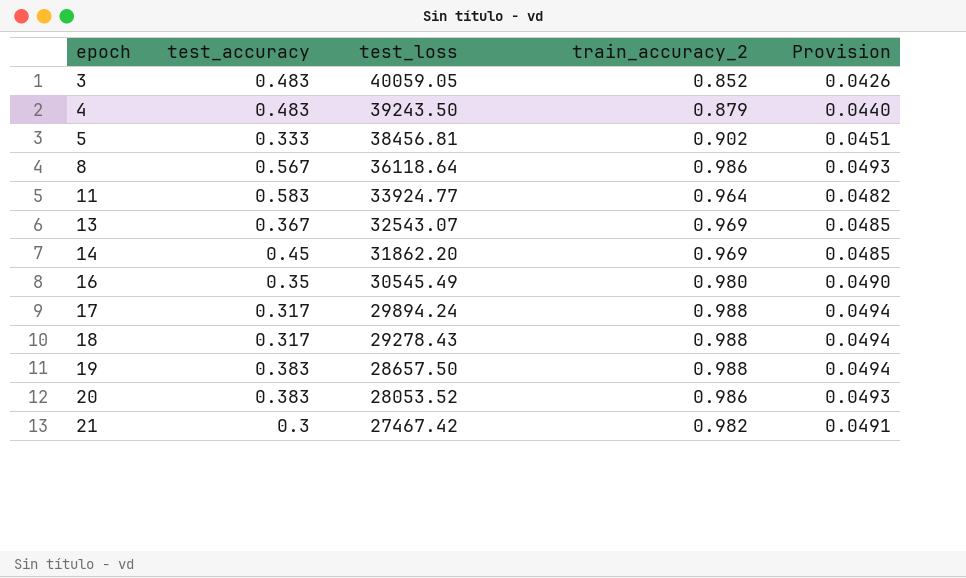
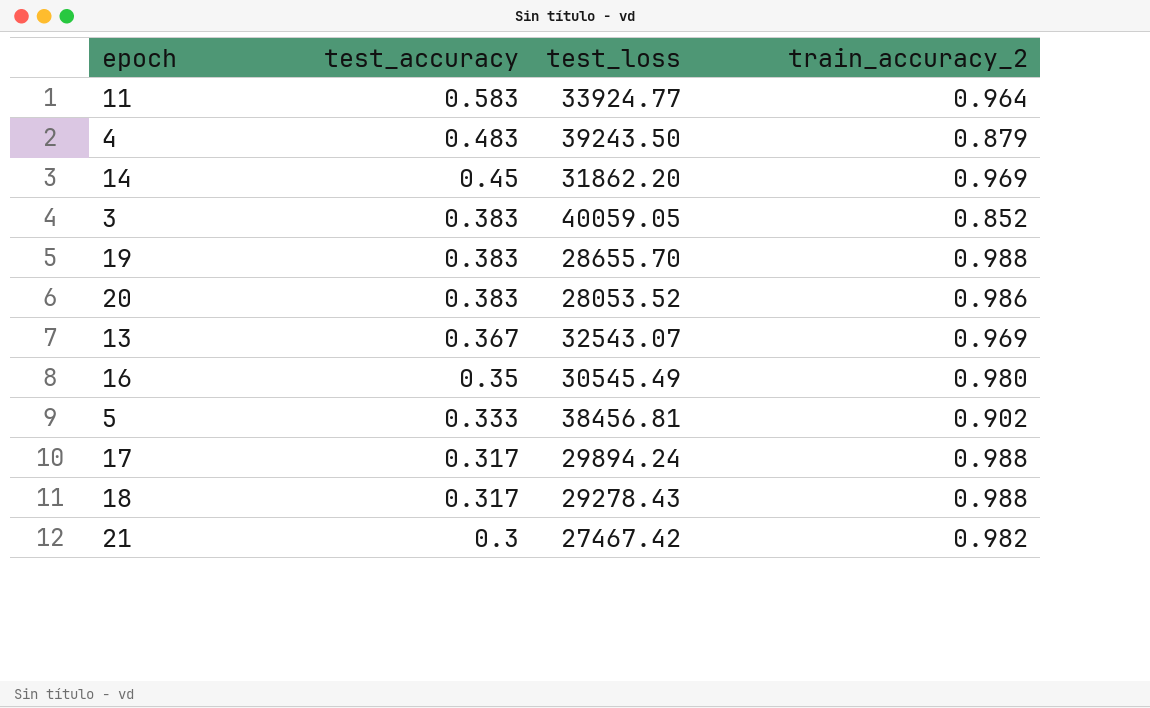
row order: epoch ascending -> test_accuracy descending
column Provision | formula: [train_accuracy_2] * 0.05 -> none
row 8: 0.567 | 36118.64 | 0.986 | 0.0493 -> none
3 | test_accuracy: 0.483 -> 0.383
19 | test_loss: 28657.50 -> 28655.70

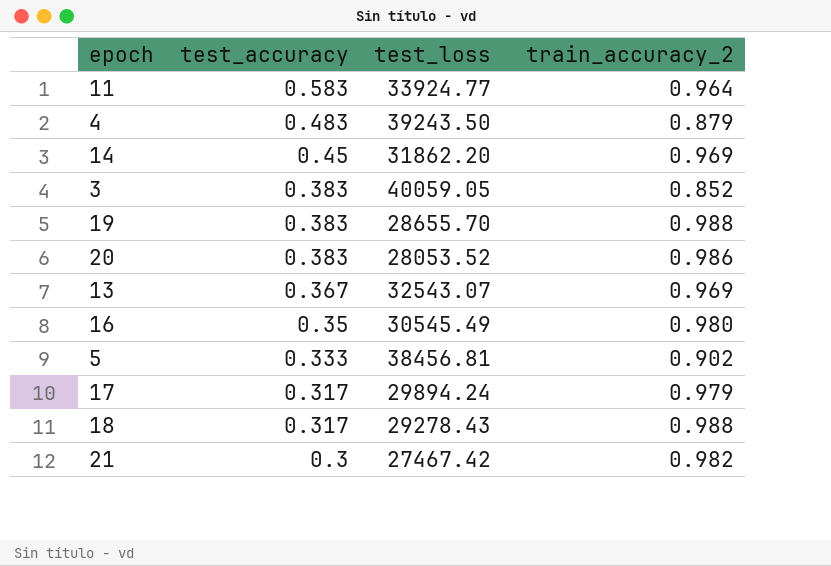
17 | train_accuracy_2: 0.988 -> 0.979

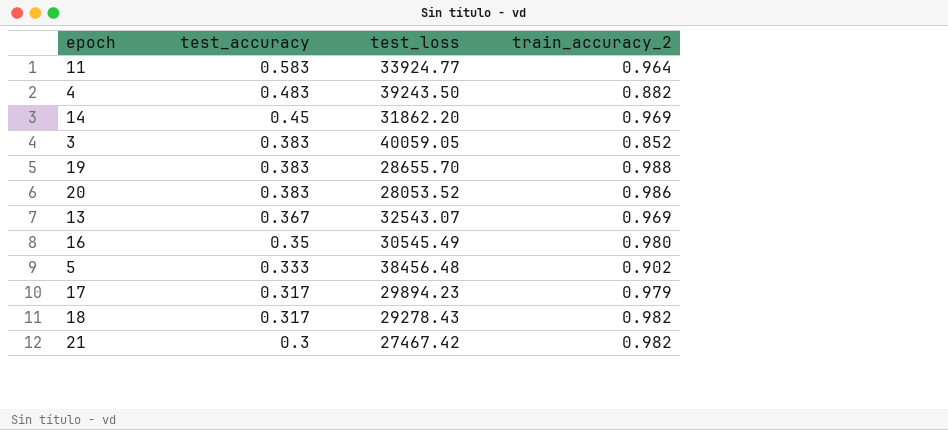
4 | train_accuracy_2: 0.879 -> 0.882
5 | test_loss: 38456.81 -> 38456.48
17 | test_loss: 29894.24 -> 29894.23
18 | train_accuracy_2: 0.988 -> 0.982

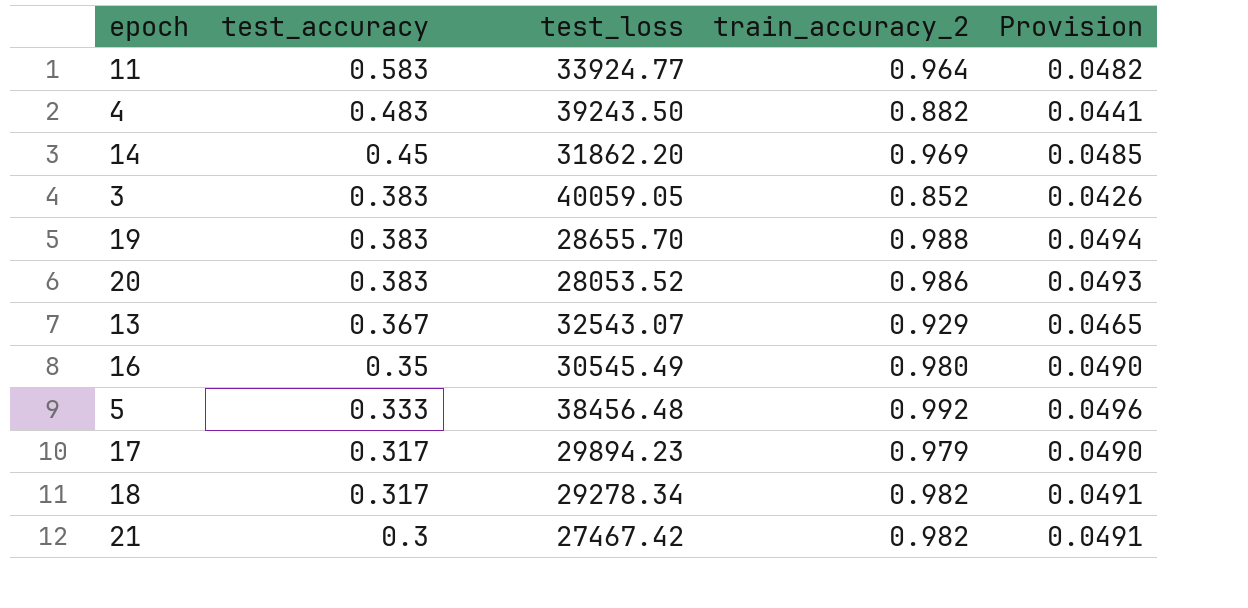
column Provision | formula: none -> [train_accuracy_2] * 0.05
13 | train_accuracy_2: 0.969 -> 0.929
5 | train_accuracy_2: 0.902 -> 0.992
18 | test_loss: 29278.43 -> 29278.34

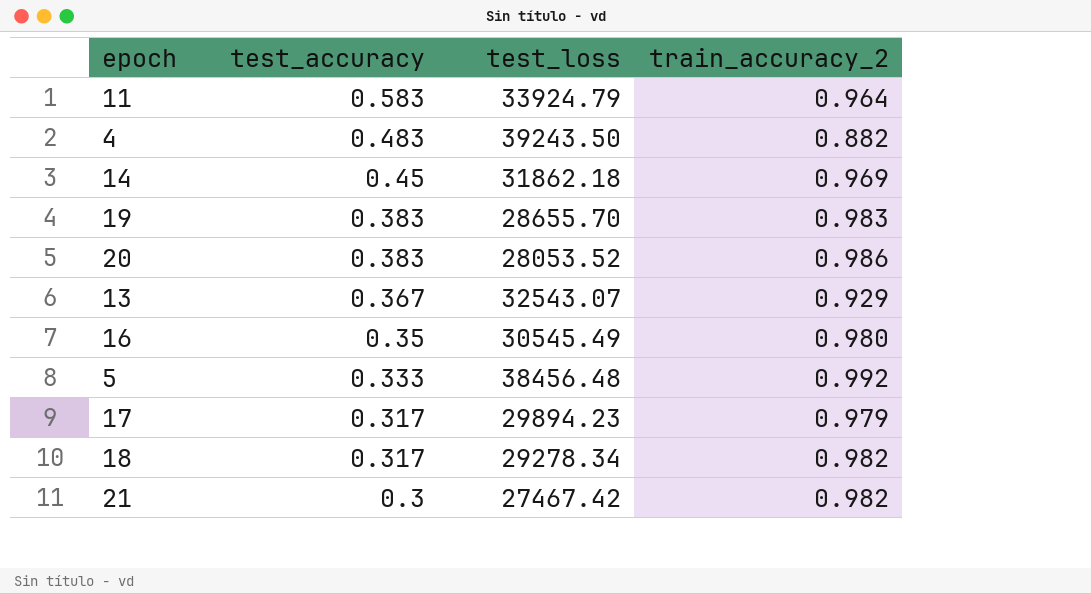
column Provision | formula: [train_accuracy_2] * 0.05 -> none
row 3: 0.383 | 40059.05 | 0.852 | 0.0426 -> none
11 | test_loss: 33924.77 -> 33924.79
14 | test_loss: 31862.20 -> 31862.18
19 | train_accuracy_2: 0.988 -> 0.983

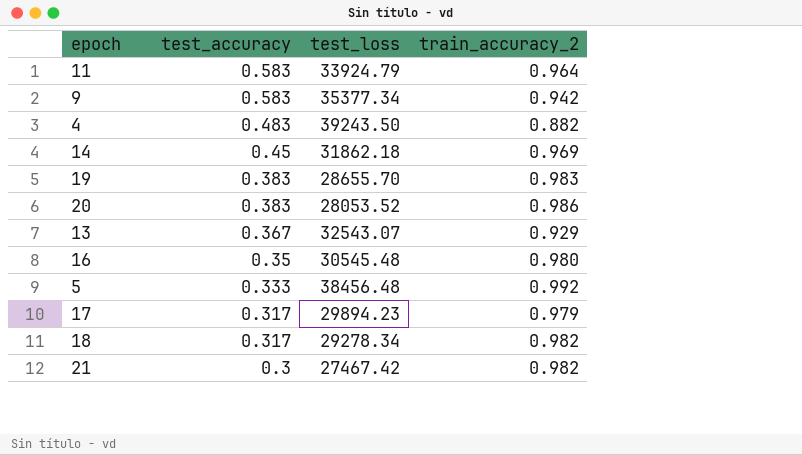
row 9: none -> 0.583 | 35377.34 | 0.942
16 | test_loss: 30545.49 -> 30545.48

